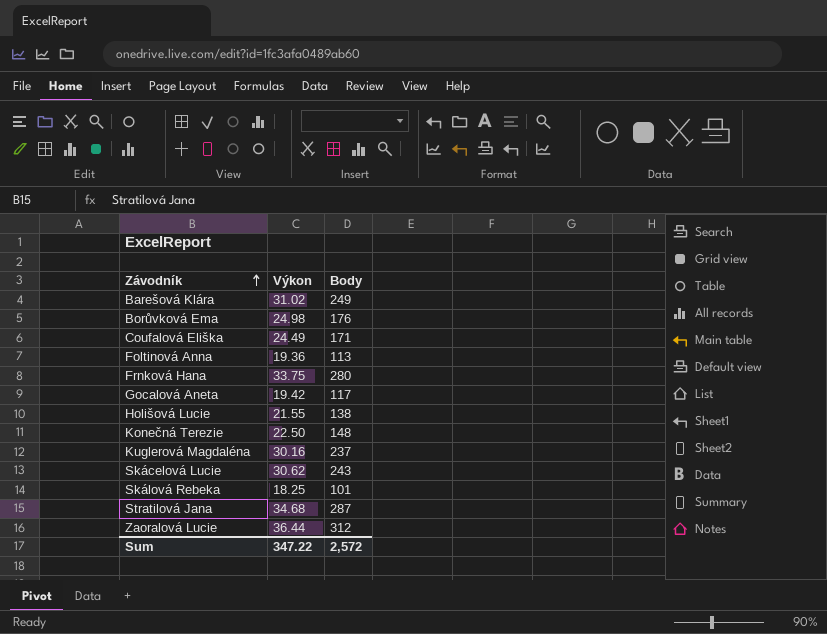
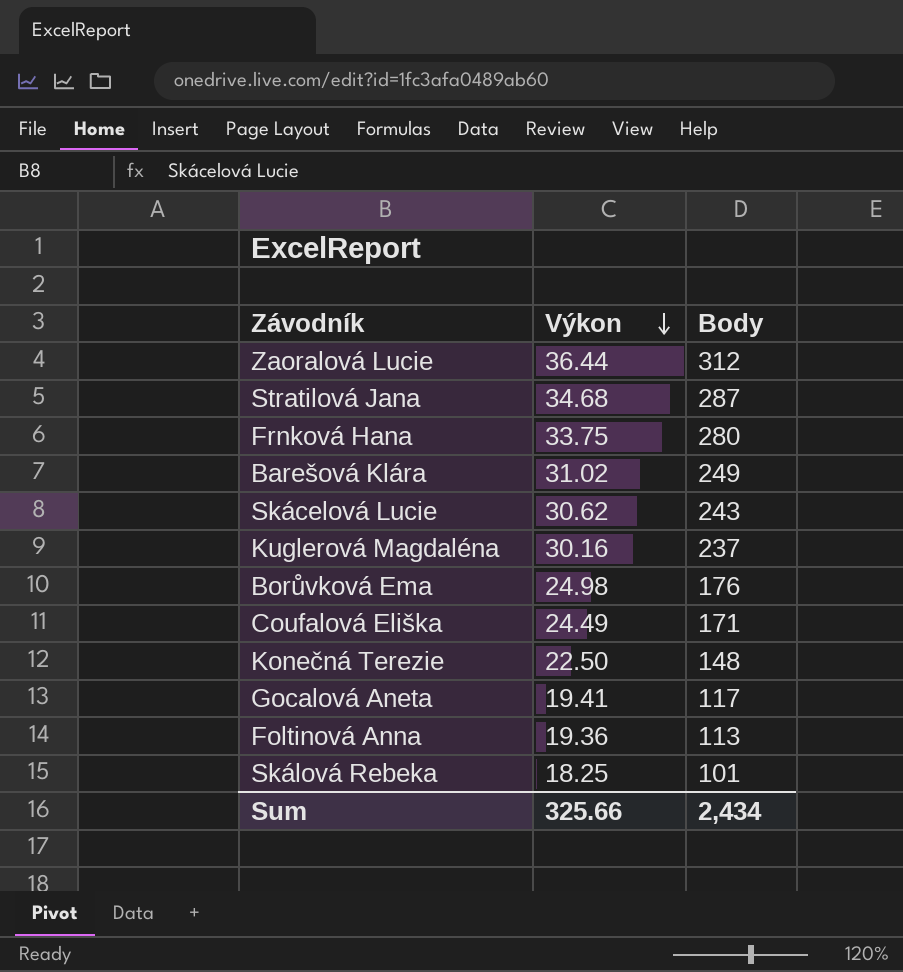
row order: Závodník ascending -> Výkon descending
row Holišová Lucie: 21.55 | 138 -> none
Gocalová Aneta | Výkon: 19.42 -> 19.41
Sum | Výkon: 347.22 -> 325.66
Sum | Body: 2,572 -> 2,434

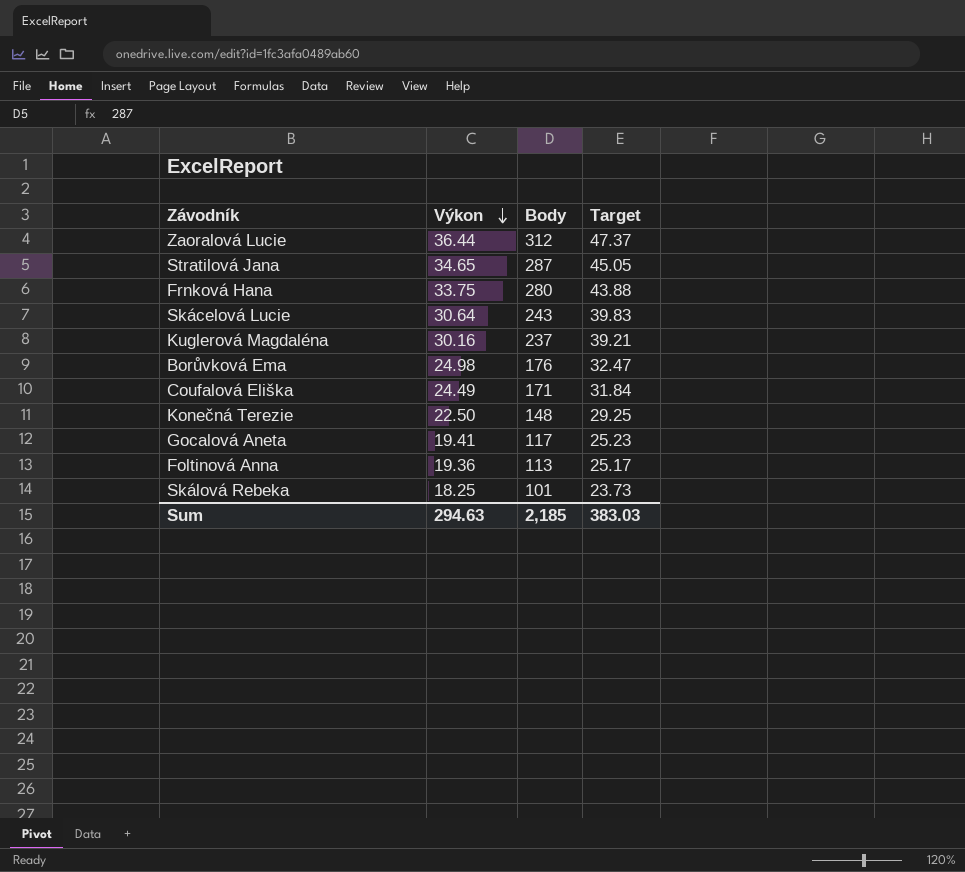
column Target | formula: none -> [Výkon] * 1.3
row Barešová Klára: 31.02 | 249 -> none
Stratilová Jana | Výkon: 34.68 -> 34.65
Skácelová Lucie | Výkon: 30.62 -> 30.64
Sum | Výkon: 325.66 -> 294.63
Sum | Body: 2,434 -> 2,185

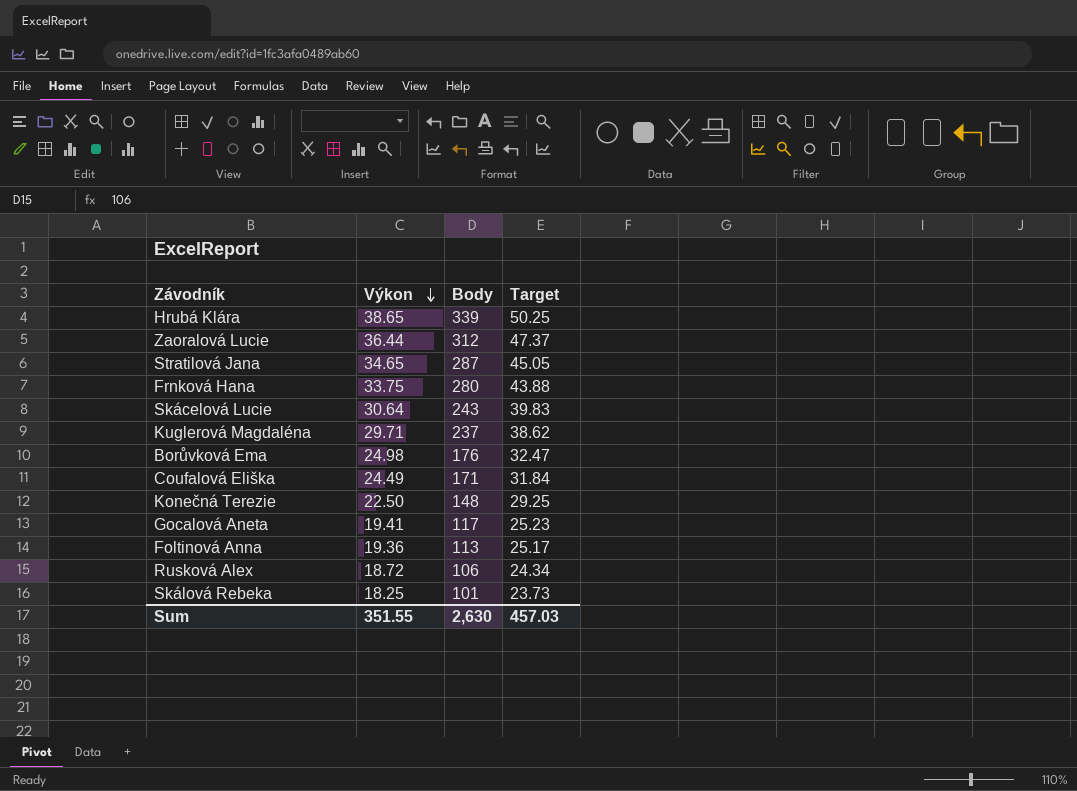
row Hrubá Klára: none -> 38.65 | 339 | 50.25
Kuglerová Magdaléna | Výkon: 30.16 -> 29.71
Kuglerová Magdaléna | Target: 39.21 -> 38.62
row Rusková Alex: none -> 18.72 | 106 | 24.34
Sum | Výkon: 294.63 -> 351.55
Sum | Body: 2,185 -> 2,630
Sum | Target: 383.03 -> 457.03

